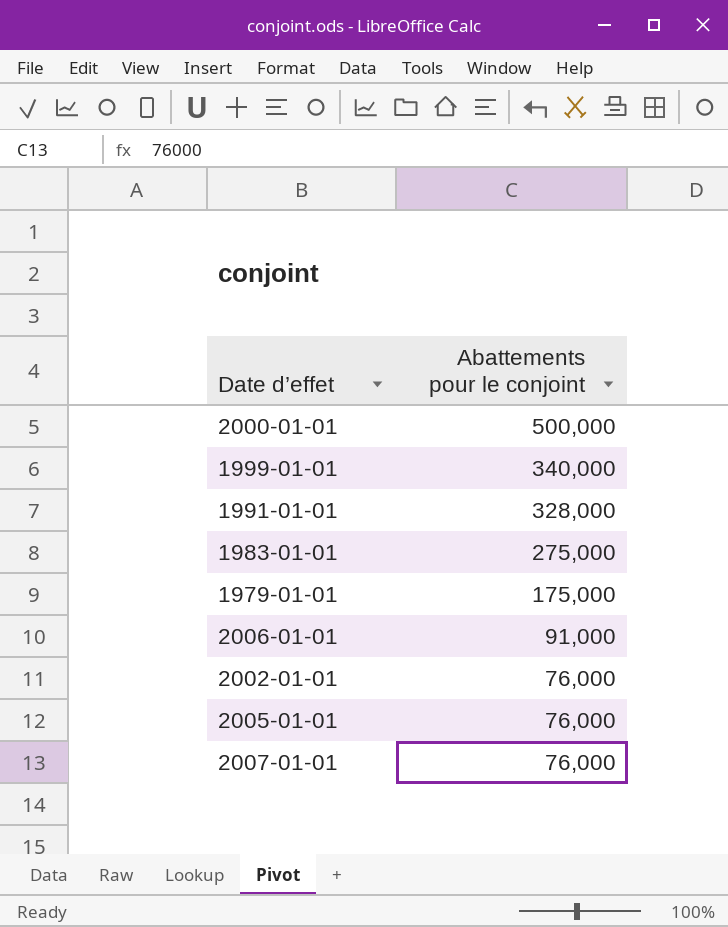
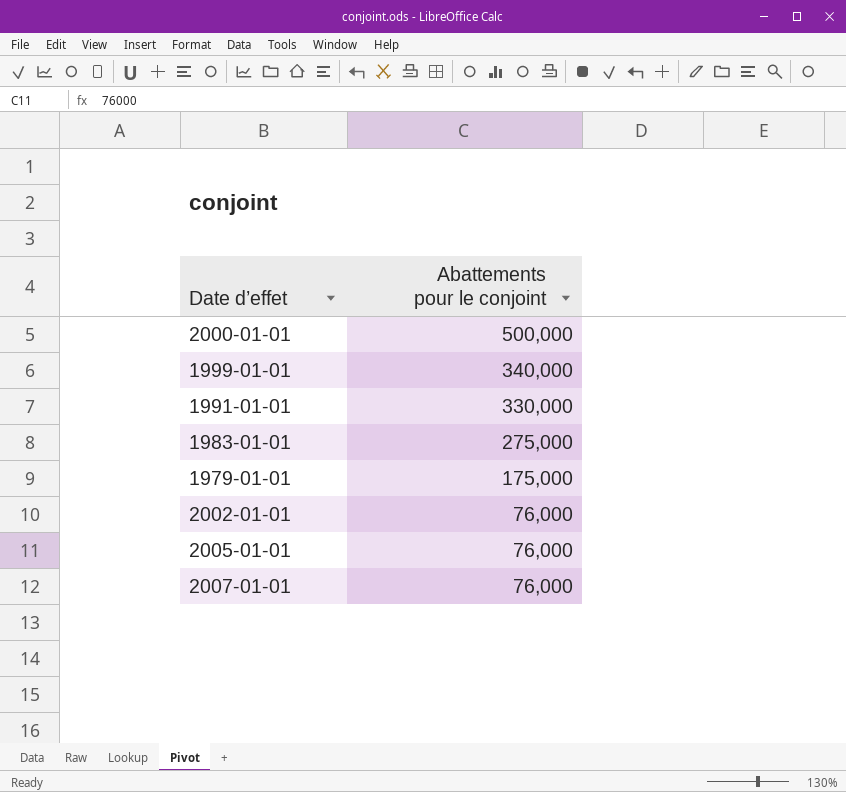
row 2006-01-01: 91,000 -> none
1991-01-01 | Abattements pour le conjoint: 328,000 -> 330,000

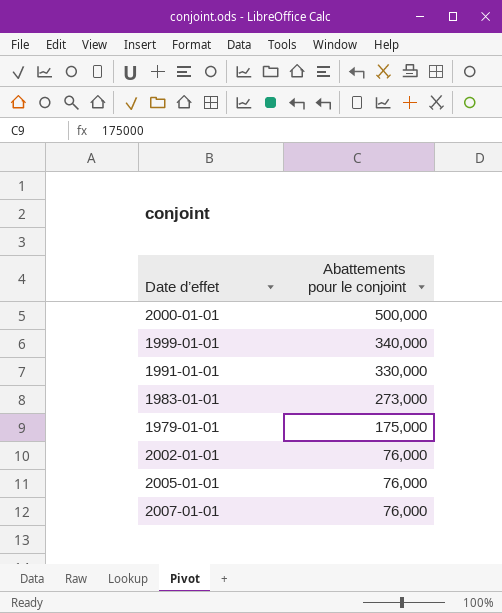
1983-01-01 | Abattements pour le conjoint: 275,000 -> 273,000

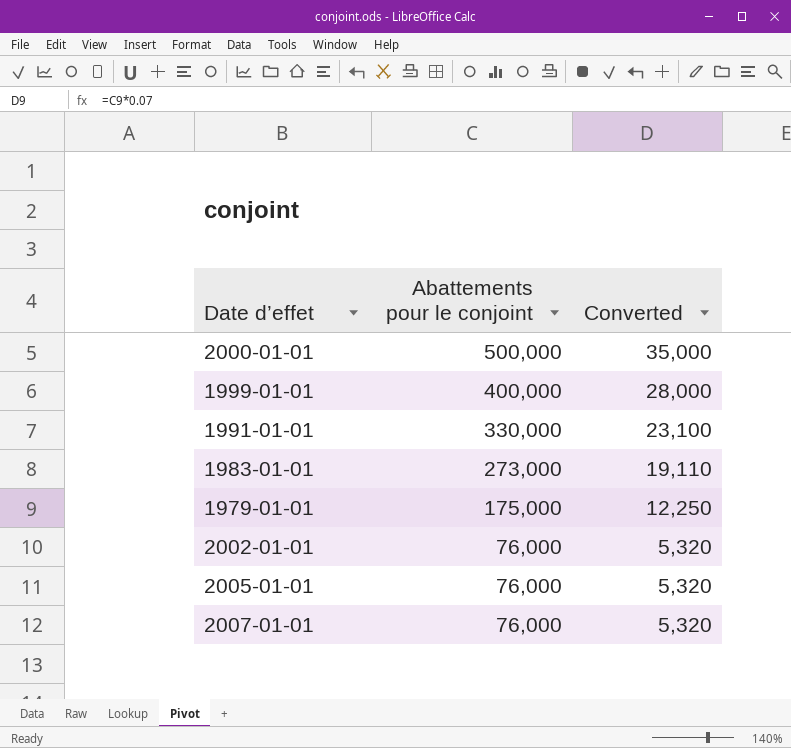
column Converted | formula: none -> [Abattements pour le conjoint] * 0.07
1999-01-01 | Abattements pour le conjoint: 340,000 -> 400,000

